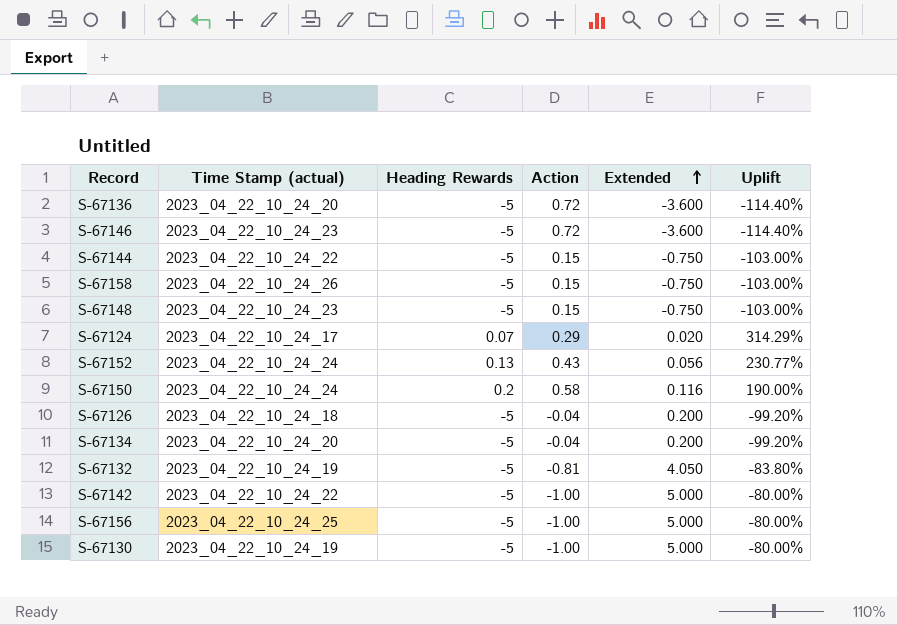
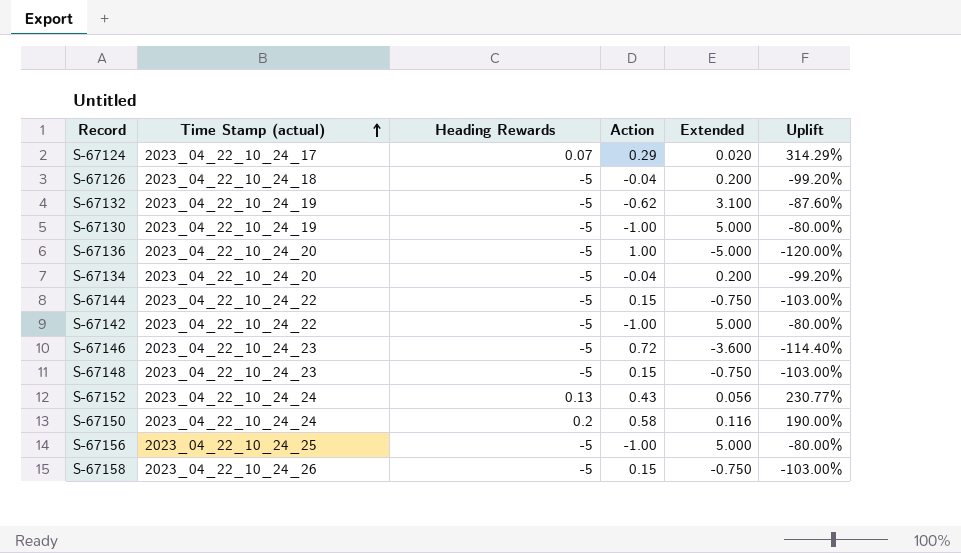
row order: Extended ascending -> Time Stamp (actual) ascending
S-67132 | Action: -0.81 -> -0.62
S-67132 | Extended: 4.050 -> 3.100
S-67132 | Uplift: -83.80% -> -87.60%
S-67136 | Action: 0.72 -> 1.00
S-67136 | Extended: -3.600 -> -5.000
S-67136 | Uplift: -114.40% -> -120.00%

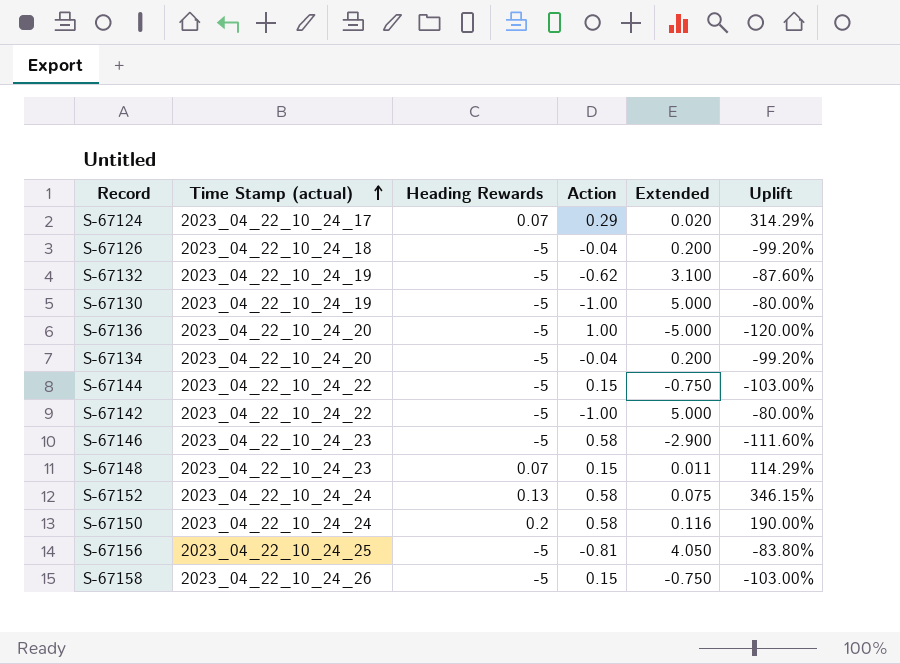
S-67146 | Action: 0.72 -> 0.58
S-67146 | Extended: -3.600 -> -2.900
S-67146 | Uplift: -114.40% -> -111.60%
S-67148 | Heading Rewards: -5 -> 0.07
S-67148 | Extended: -0.750 -> 0.011
S-67148 | Uplift: -103.00% -> 114.29%
S-67152 | Action: 0.43 -> 0.58
S-67152 | Extended: 0.056 -> 0.075
S-67152 | Uplift: 230.77% -> 346.15%
S-67156 | Action: -1.00 -> -0.81
S-67156 | Extended: 5.000 -> 4.050
S-67156 | Uplift: -80.00% -> -83.80%

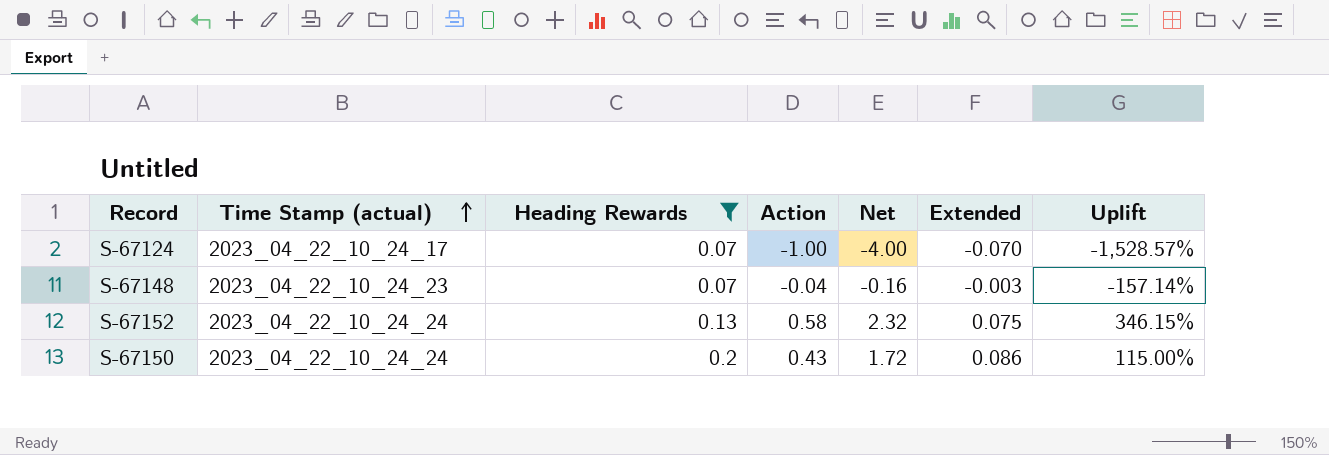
filter: none -> Heading Rewards != -5
column Net | formula: none -> [Action] * 4
S-67124 | Action: 0.29 -> -1.00
S-67124 | Extended: 0.020 -> -0.070
S-67124 | Uplift: 314.29% -> -1,528.57%
S-67148 | Action: 0.15 -> -0.04
S-67148 | Extended: 0.011 -> -0.003
S-67148 | Uplift: 114.29% -> -157.14%
S-67150 | Action: 0.58 -> 0.43
S-67150 | Extended: 0.116 -> 0.086
S-67150 | Uplift: 190.00% -> 115.00%

